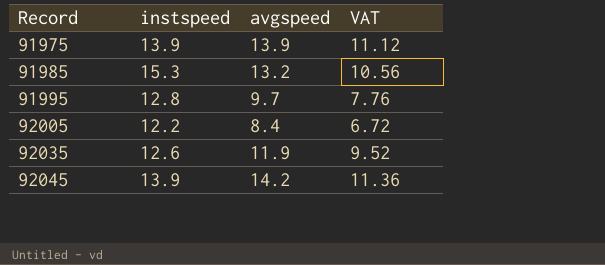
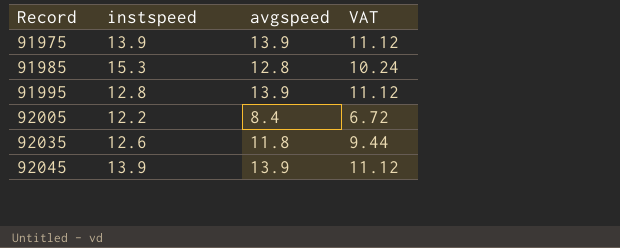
91985 | avgspeed: 13.2 -> 12.8
91985 | VAT: 10.56 -> 10.24
91995 | avgspeed: 9.7 -> 13.9
91995 | VAT: 7.76 -> 11.12
92035 | avgspeed: 11.9 -> 11.8
92035 | VAT: 9.52 -> 9.44
92045 | avgspeed: 14.2 -> 13.9
92045 | VAT: 11.36 -> 11.12

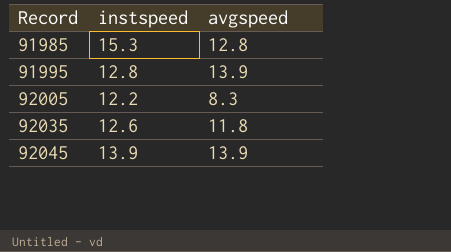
column VAT | formula: [avgspeed] * 0.8 -> none
row 91975: 13.9 | 13.9 | 11.12 -> none
92005 | avgspeed: 8.4 -> 8.3

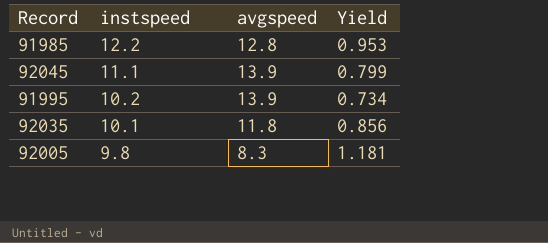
row order: Record ascending -> instspeed descending
column Yield | formula: none -> [instspeed] / [avgspeed]
91985 | instspeed: 15.3 -> 12.2
92045 | instspeed: 13.9 -> 11.1
91995 | instspeed: 12.8 -> 10.2
92035 | instspeed: 12.6 -> 10.1
92005 | instspeed: 12.2 -> 9.8

